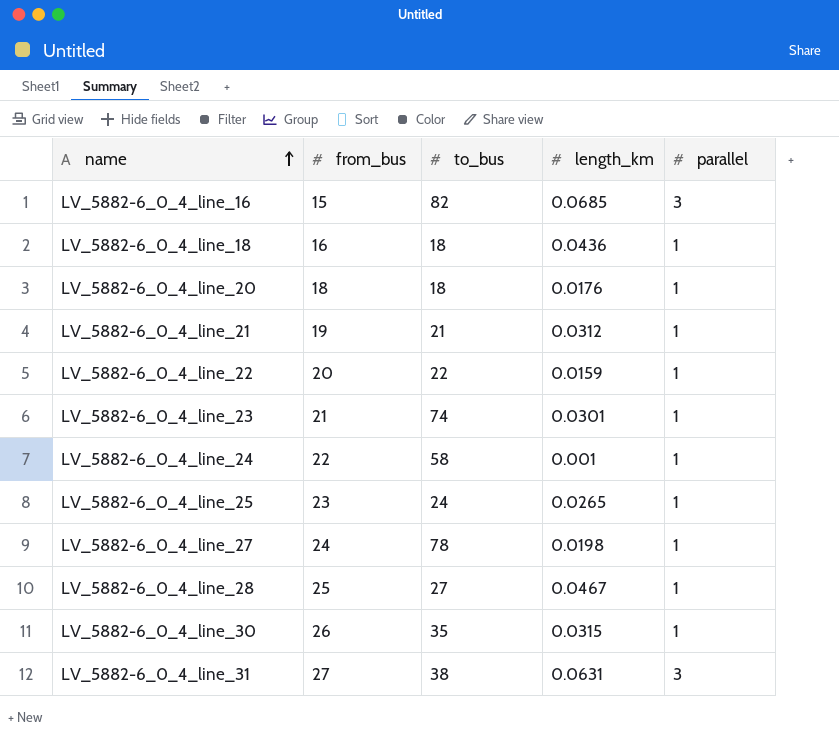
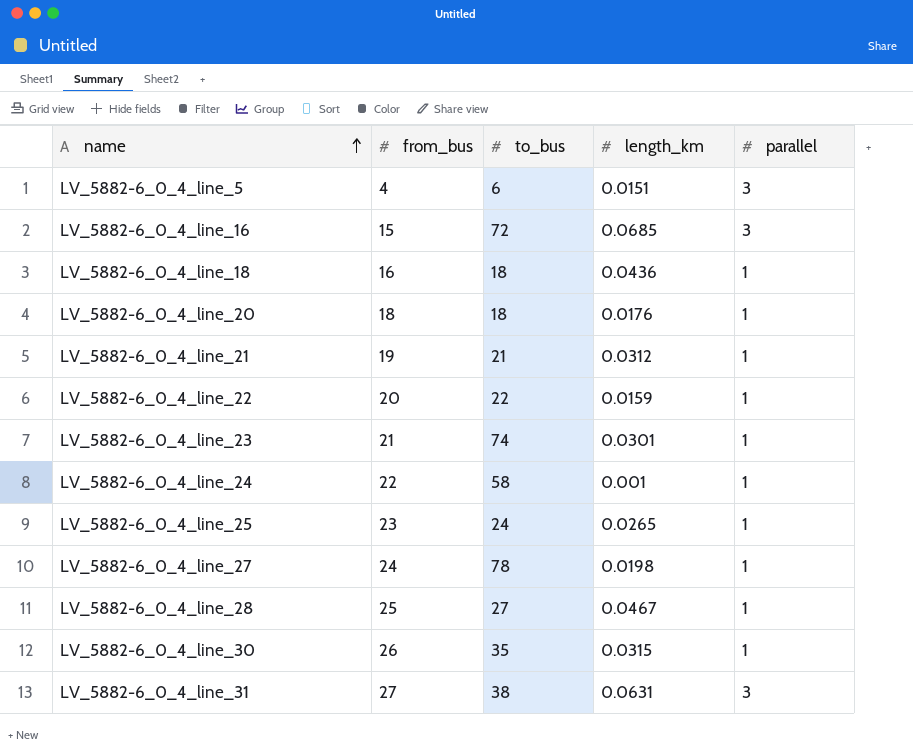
row LV_5882-6_0_4_line_5: none -> 4 | 6 | 0.0151 | 3
LV_5882-6_0_4_line_16 | to_bus: 82 -> 72

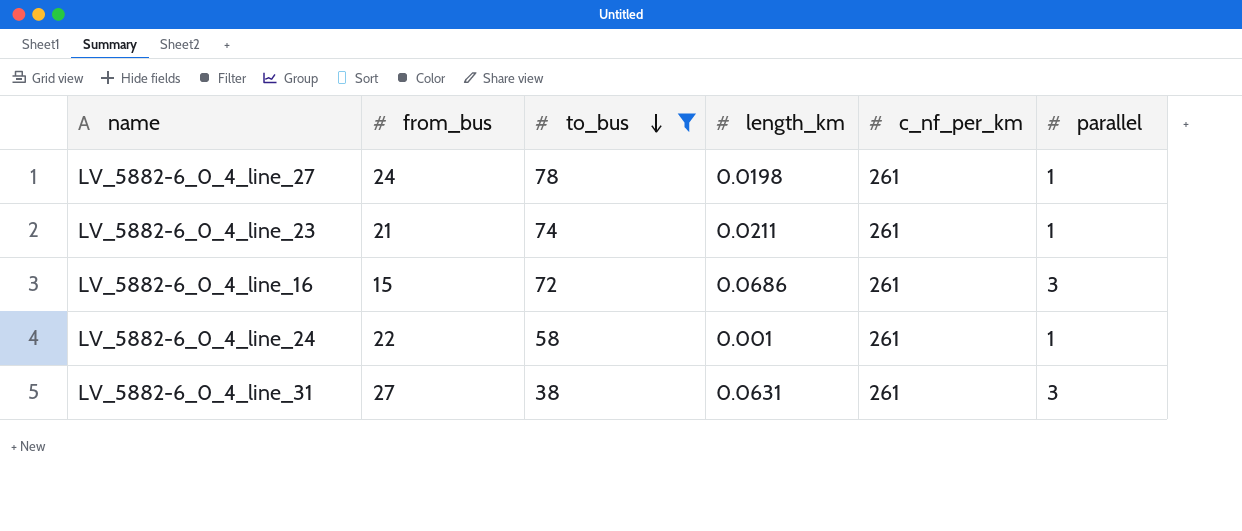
filter: none -> to_bus >= 38
row order: name ascending -> to_bus descending
column c_nf_per_km | position: none -> 5
LV_5882-6_0_4_line_23 | length_km: 0.0301 -> 0.0211
LV_5882-6_0_4_line_16 | length_km: 0.0685 -> 0.0686

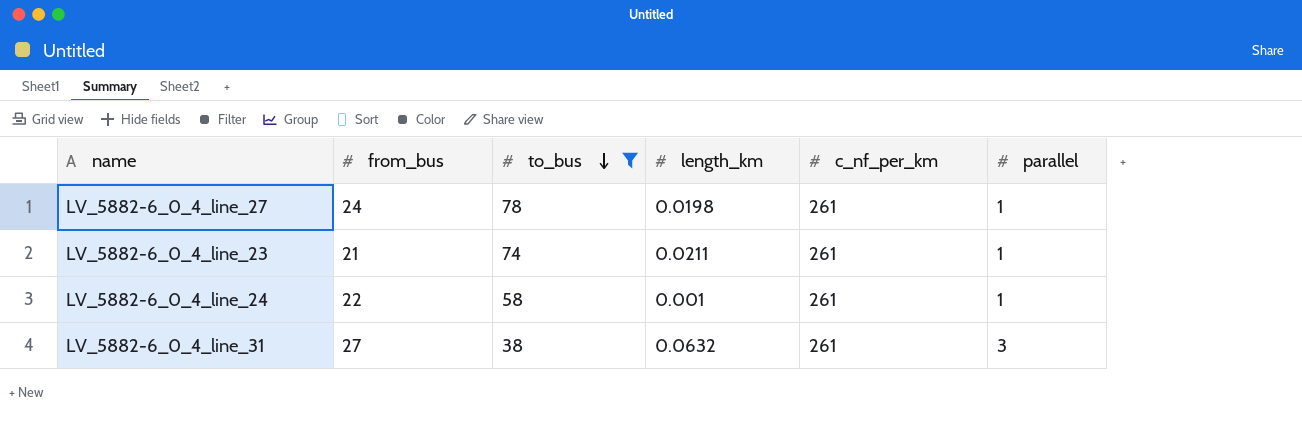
row LV_5882-6_0_4_line_16: 15 | 72 | 0.0686 | 261 | 3 -> none
LV_5882-6_0_4_line_31 | length_km: 0.0631 -> 0.0632

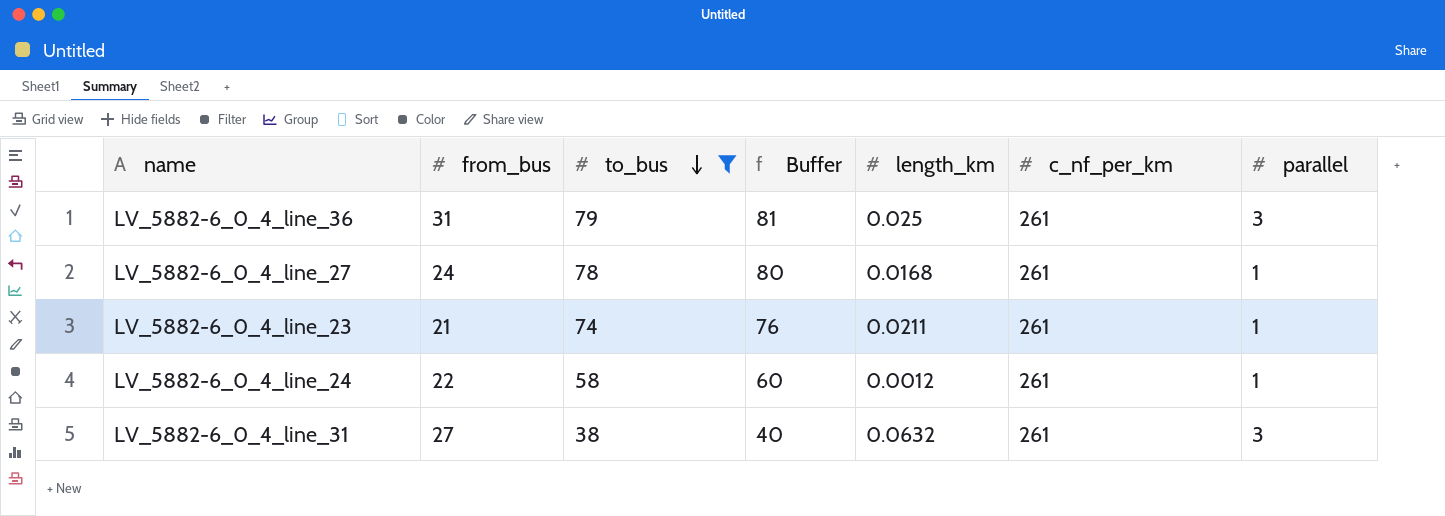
column Buffer | formula: none -> [to_bus] + 2
row LV_5882-6_0_4_line_36: none -> 31 | 79 | 81 | 0.025 | 261 | 3
LV_5882-6_0_4_line_27 | length_km: 0.0198 -> 0.0168
LV_5882-6_0_4_line_24 | length_km: 0.001 -> 0.0012

